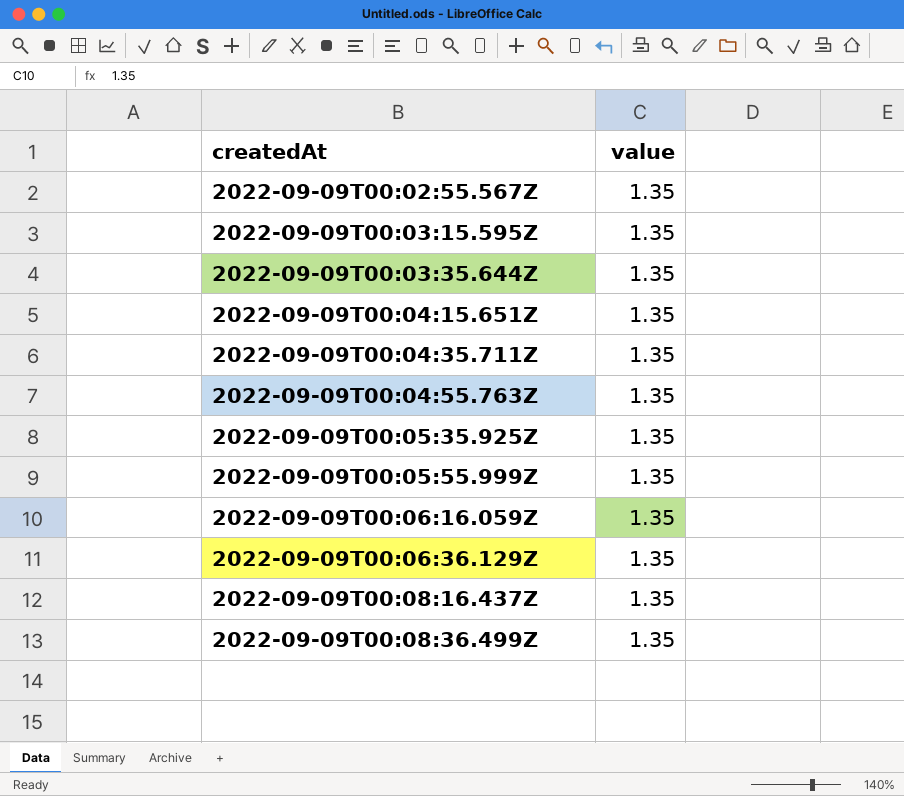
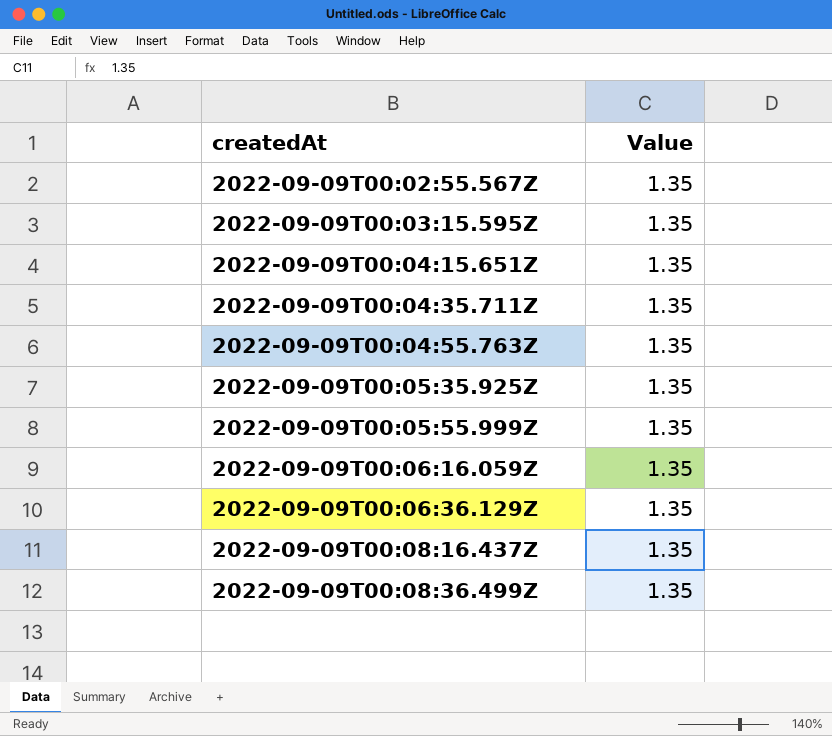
column name: value -> Value
row 2022-09-09T00:03:35.644Z: 1.35 -> none

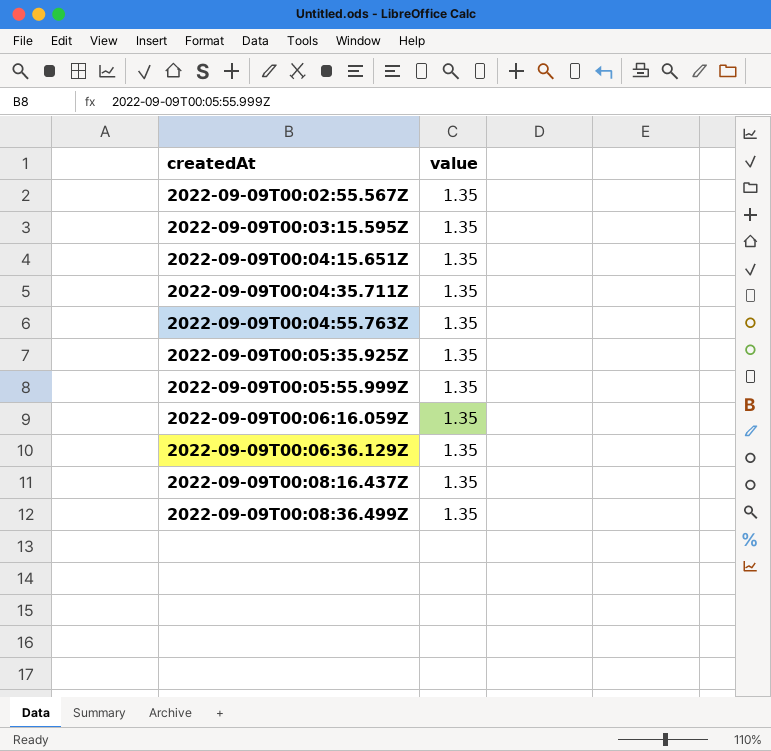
column name: Value -> value

